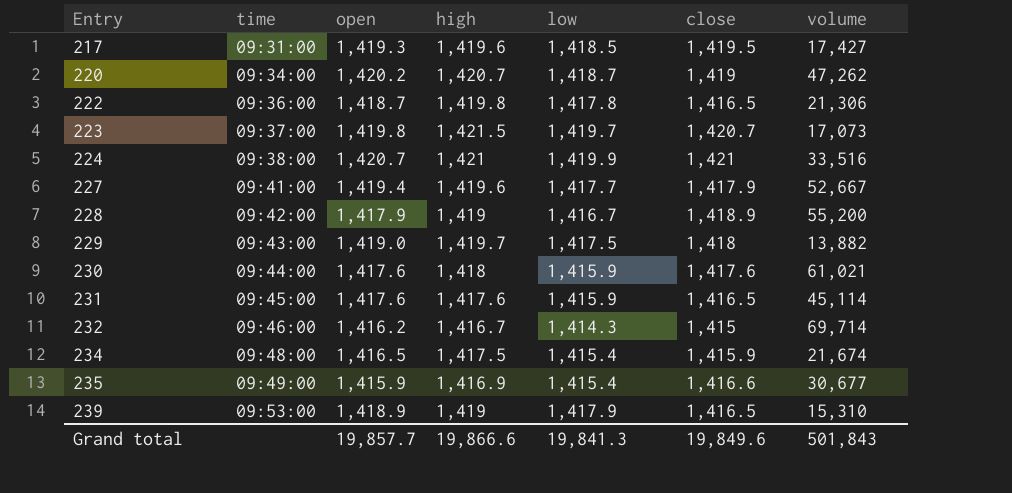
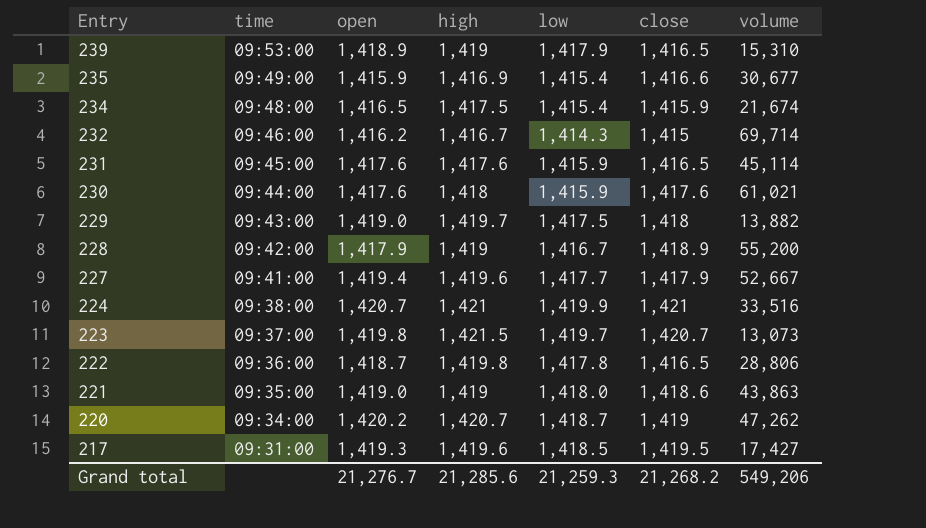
row order: Entry ascending -> Entry descending
223 | volume: 17,073 -> 13,073
222 | volume: 21,306 -> 28,806
row 221: none -> 09:35:00 | 1,419.0 | 1,419 | 1,418.0 | 1,418.6 | 43,863
Grand total | open: 19,857.7 -> 21,276.7
Grand total | high: 19,866.6 -> 21,285.6
Grand total | low: 19,841.3 -> 21,259.3
Grand total | close: 19,849.6 -> 21,268.2
Grand total | volume: 501,843 -> 549,206

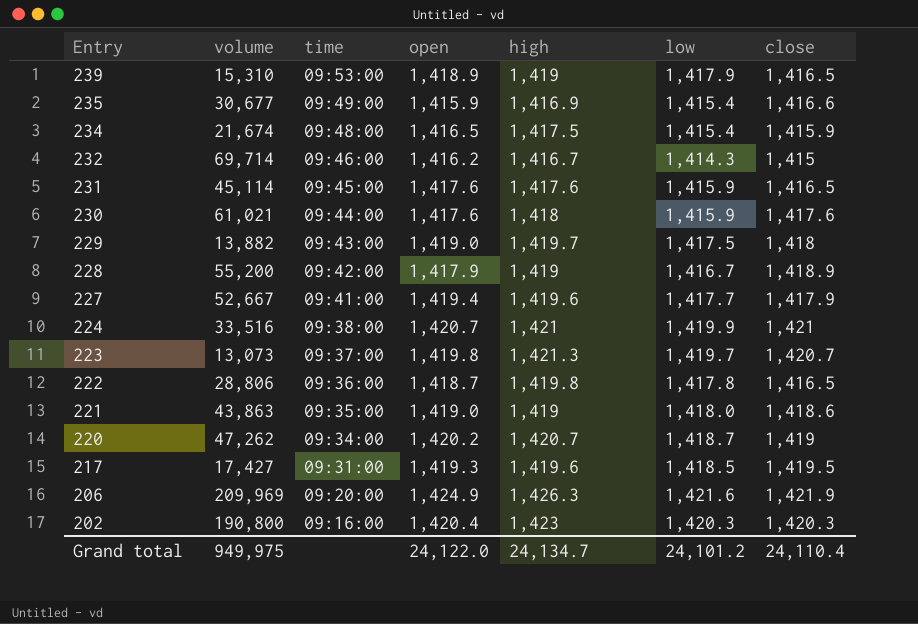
column volume | position: 7 -> 2
223 | high: 1,421.5 -> 1,421.3
row 206: none -> 209,969 | 09:20:00 | 1,424.9 | 1,426.3 | 1,421.6 | 1,421.9
row 202: none -> 190,800 | 09:16:00 | 1,420.4 | 1,423 | 1,420.3 | 1,420.3
Grand total | volume: 549,206 -> 949,975
Grand total | open: 21,276.7 -> 24,122.0
Grand total | high: 21,285.6 -> 24,134.7
Grand total | low: 21,259.3 -> 24,101.2
Grand total | close: 21,268.2 -> 24,110.4

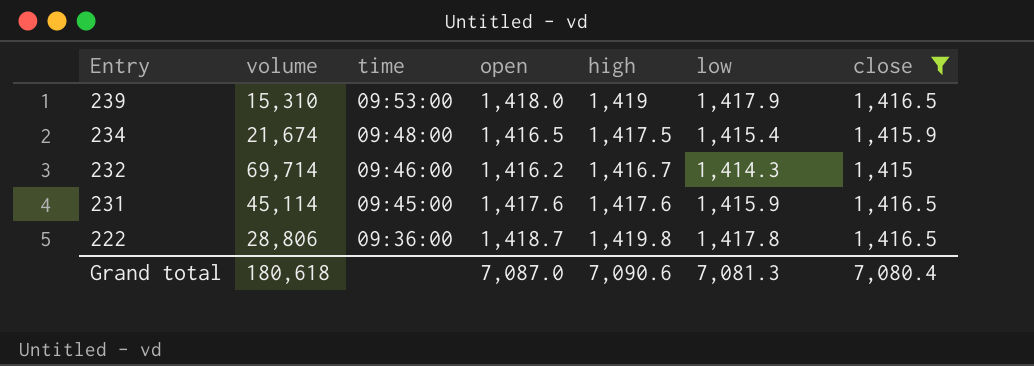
filter: none -> close <= 1,416.5
239 | open: 1,418.9 -> 1,418.0
Grand total | volume: 949,975 -> 180,618
Grand total | open: 24,122.0 -> 7,087.0
Grand total | high: 24,134.7 -> 7,090.6
Grand total | low: 24,101.2 -> 7,081.3
Grand total | close: 24,110.4 -> 7,080.4

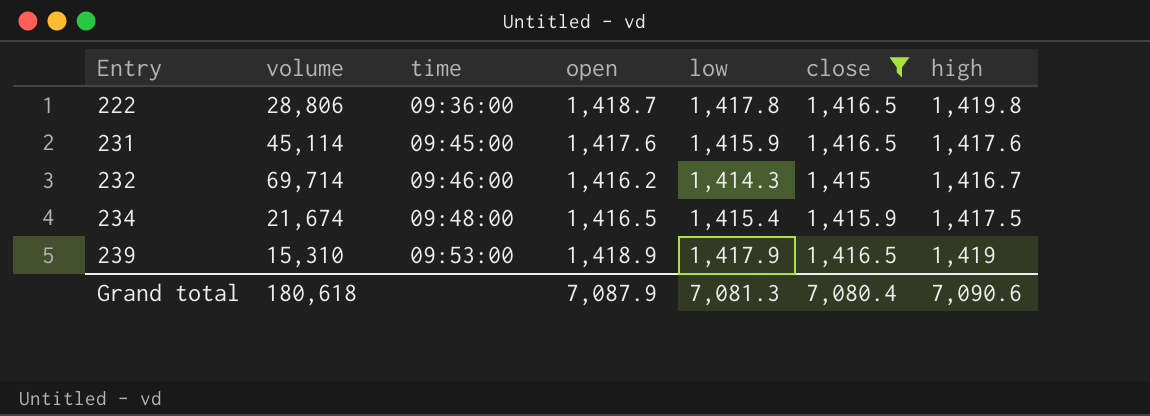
row order: Entry descending -> Entry ascending
column high | position: 5 -> 7
239 | open: 1,418.0 -> 1,418.9
Grand total | open: 7,087.0 -> 7,087.9

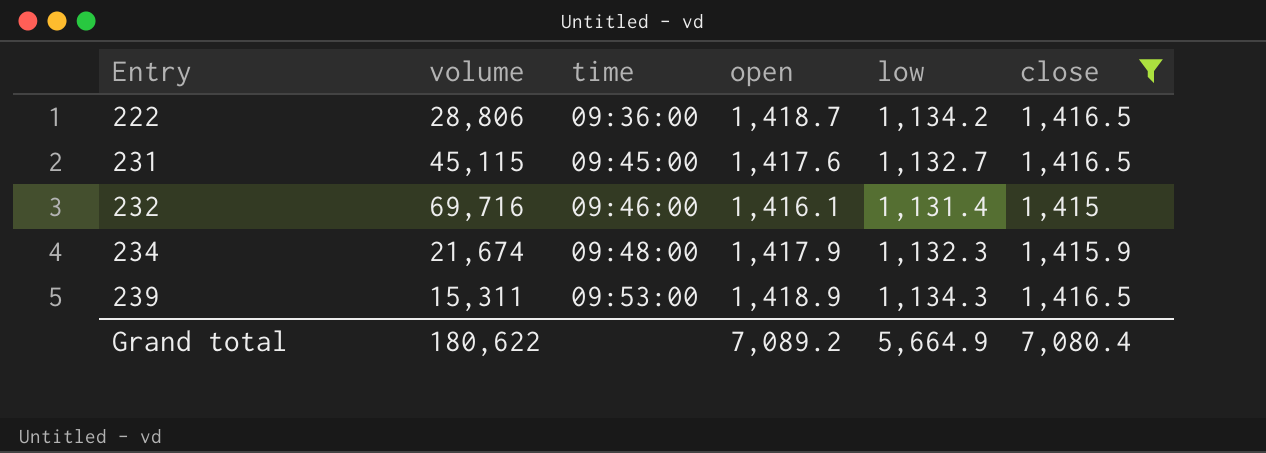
column high | position: 7 -> none
222 | low: 1,417.8 -> 1,134.2
231 | volume: 45,114 -> 45,115
231 | low: 1,415.9 -> 1,132.7
232 | volume: 69,714 -> 69,716
232 | open: 1,416.2 -> 1,416.1
232 | low: 1,414.3 -> 1,131.4
234 | open: 1,416.5 -> 1,417.9
234 | low: 1,415.4 -> 1,132.3
239 | volume: 15,310 -> 15,311
239 | low: 1,417.9 -> 1,134.3
Grand total | volume: 180,618 -> 180,622
Grand total | open: 7,087.9 -> 7,089.2
Grand total | low: 7,081.3 -> 5,664.9

